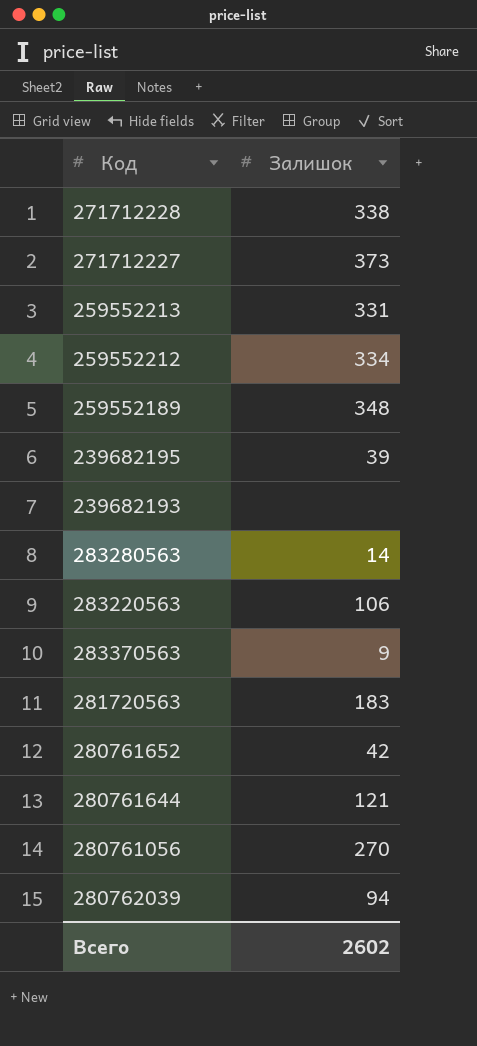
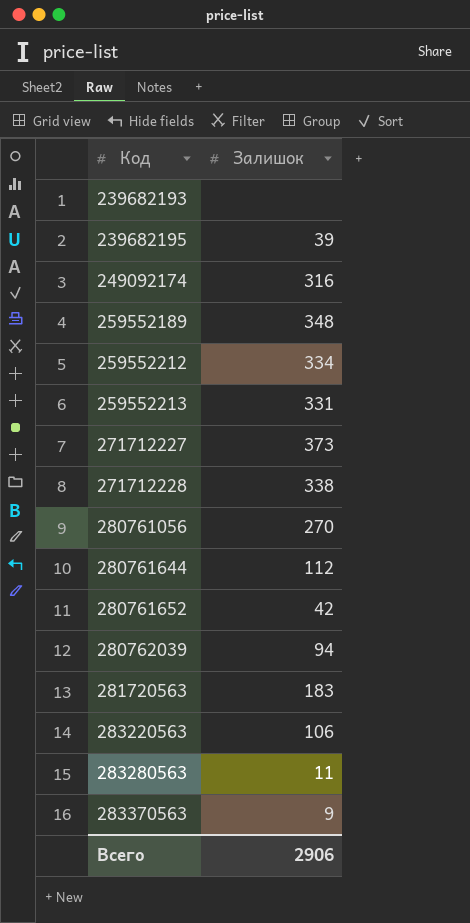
row order: none -> Код ascending
row 249092174: none -> 316
280761644 | Залишок: 121 -> 112
283280563 | Залишок: 14 -> 11
Всего | Залишок: 2602 -> 2906

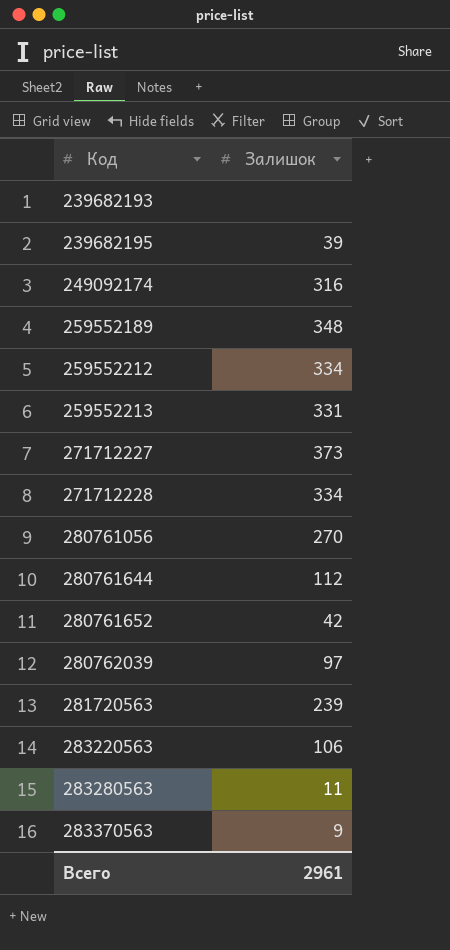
271712228 | Залишок: 338 -> 334
280762039 | Залишок: 94 -> 97
281720563 | Залишок: 183 -> 239
Всего | Залишок: 2906 -> 2961

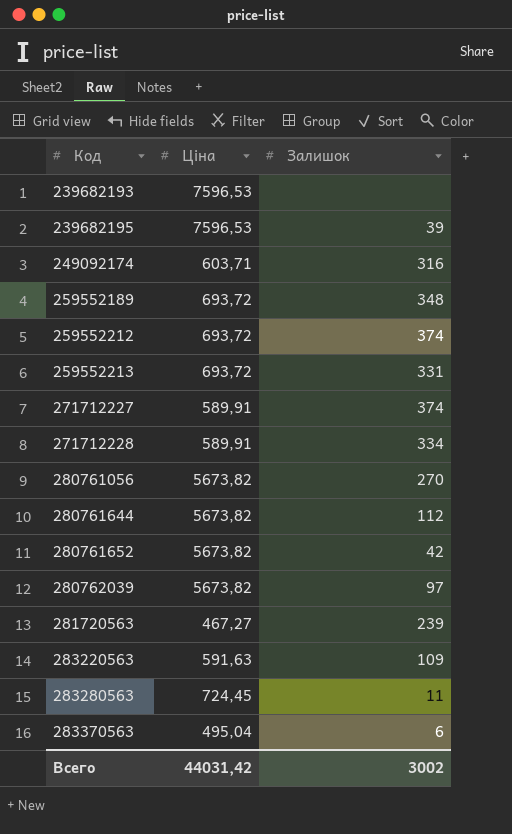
column Ціна | position: none -> 2
259552212 | Залишок: 334 -> 374
271712227 | Залишок: 373 -> 374
283220563 | Залишок: 106 -> 109
283370563 | Залишок: 9 -> 6
Всего | Залишок: 2961 -> 3002

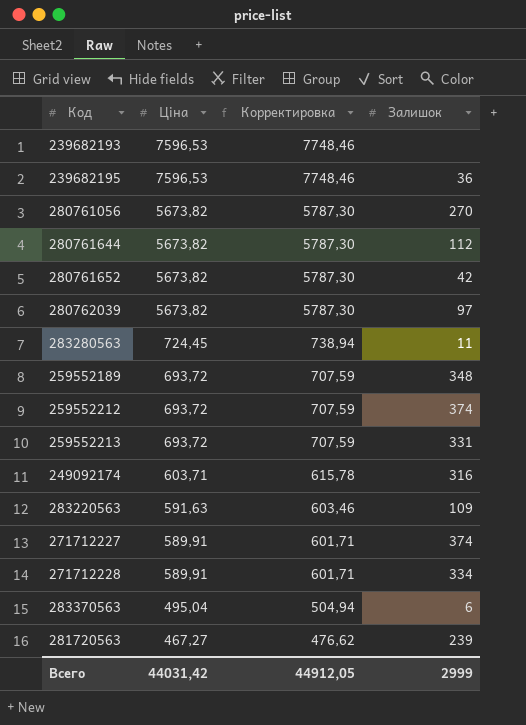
row order: Код ascending -> Ціна descending
column Корректировка | formula: none -> [Ціна] * 1,02
239682195 | Залишок: 39 -> 36
Всего | Залишок: 3002 -> 2999

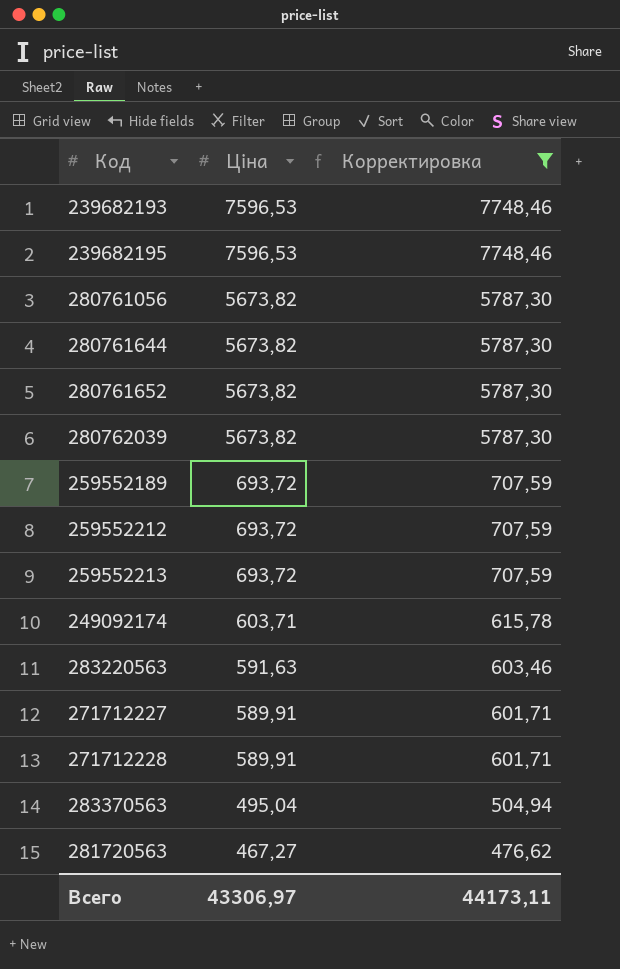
filter: none -> Корректировка != 738,94
column Залишок | position: 4 -> none
Всего | Ціна: 44031,42 -> 43306,97
Всего | Корректировка: 44912,05 -> 44173,11

